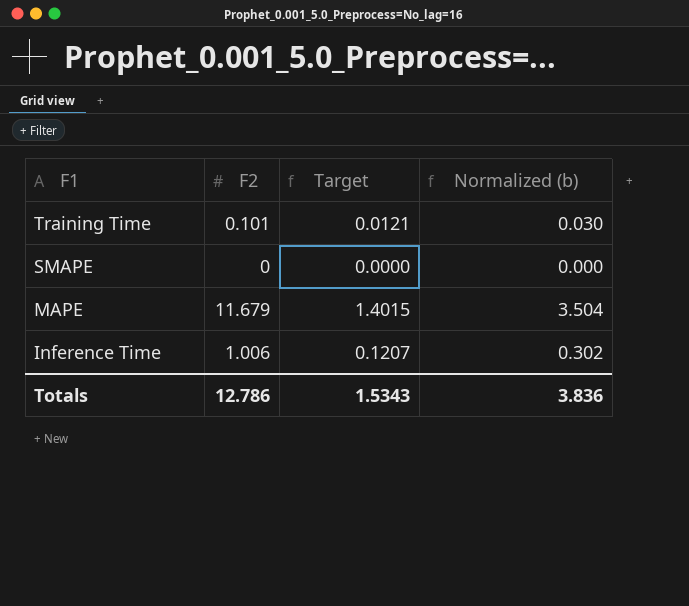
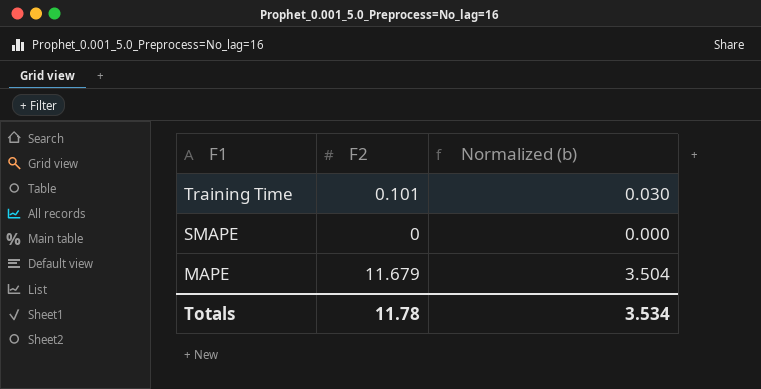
column Target | formula: [F2] * 0.12 -> none
row Inference Time: 1.006 | 0.1207 | 0.302 -> none
Totals | F2: 12.786 -> 11.78
Totals | Normalized (b): 3.836 -> 3.534

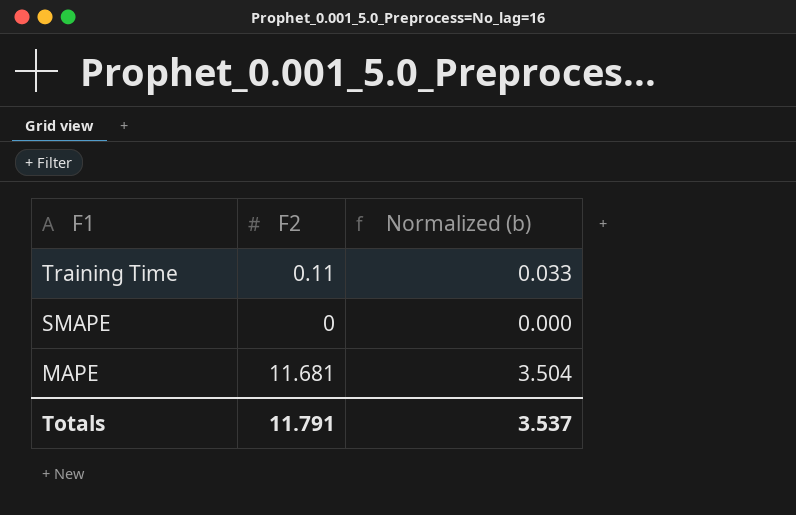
Training Time | F2: 0.101 -> 0.11
Training Time | Normalized (b): 0.030 -> 0.033
MAPE | F2: 11.679 -> 11.681
Totals | F2: 11.78 -> 11.791
Totals | Normalized (b): 3.534 -> 3.537

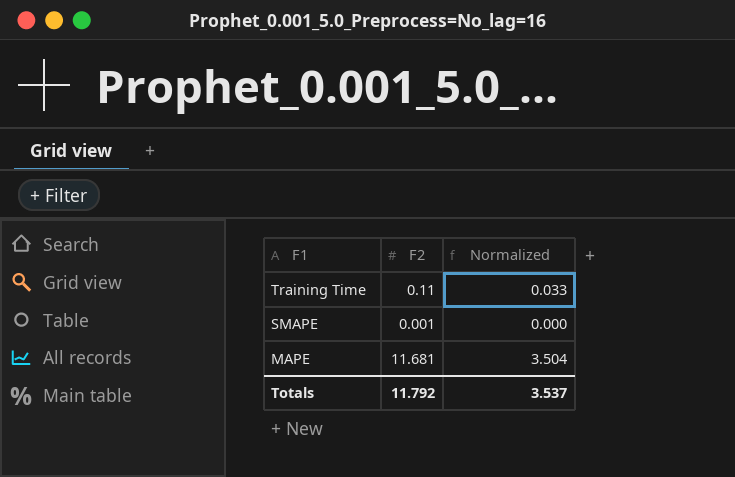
column name: Normalized (b) -> Normalized
SMAPE | F2: 0 -> 0.001
Totals | F2: 11.791 -> 11.792

